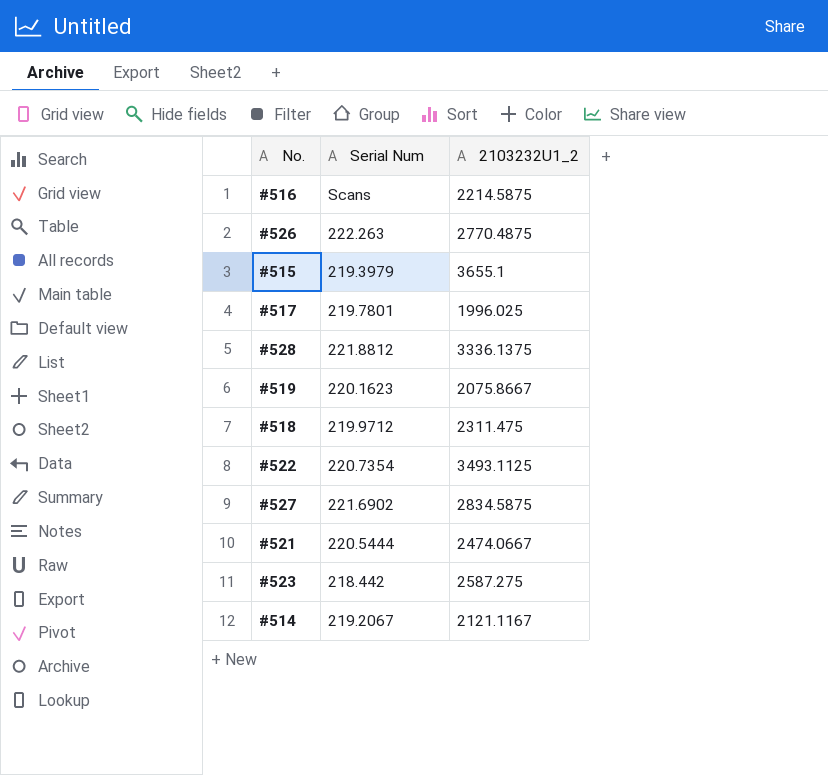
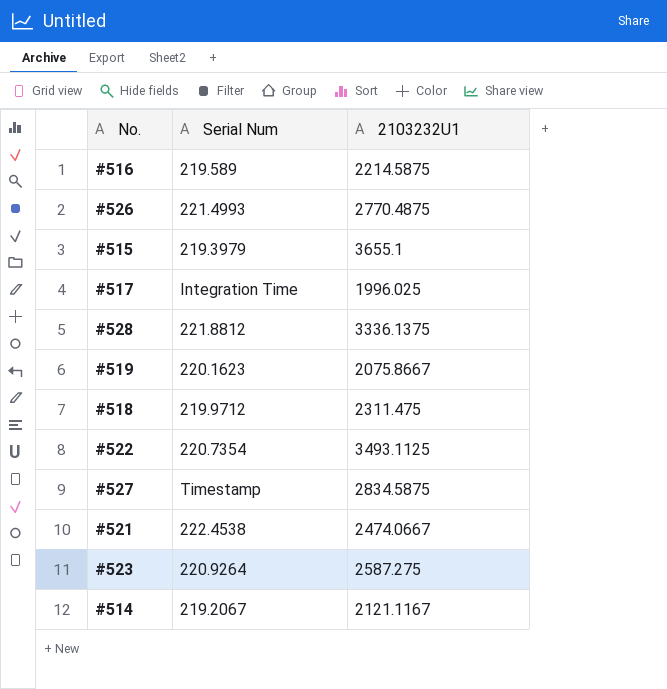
column name: 2103232U1_2 -> 2103232U1
#516 | Serial Num: Scans -> 219.589
#526 | Serial Num: 222.263 -> 221.4993
#517 | Serial Num: 219.7801 -> Integration Time
#527 | Serial Num: 221.6902 -> Timestamp
#521 | Serial Num: 220.5444 -> 222.4538
#523 | Serial Num: 218.442 -> 220.9264

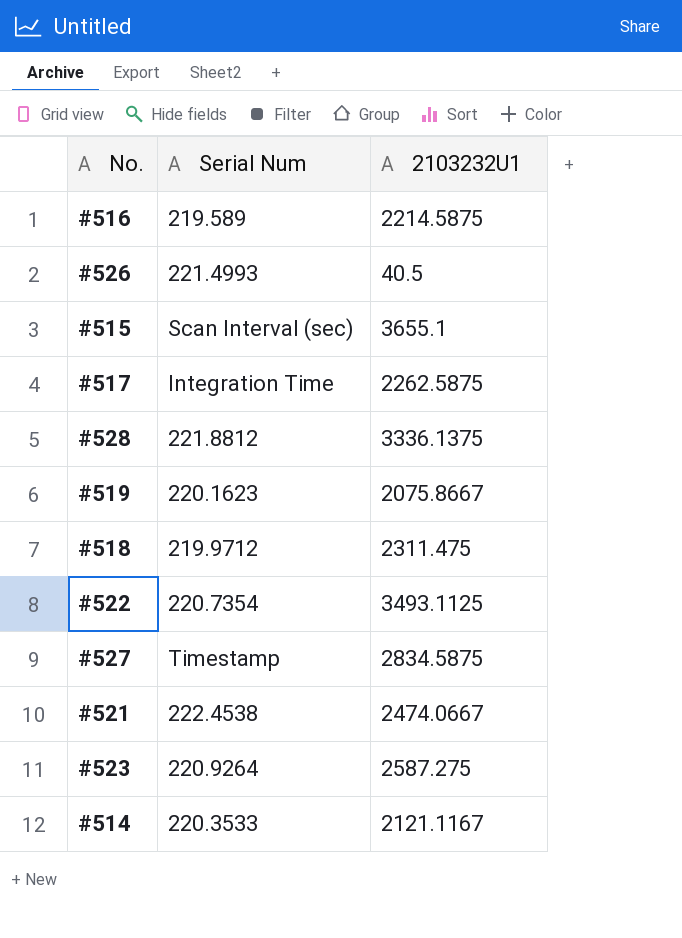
#526 | 2103232U1: 2770.4875 -> 40.5
#515 | Serial Num: 219.3979 -> Scan Interval (sec)
#517 | 2103232U1: 1996.025 -> 2262.5875
#514 | Serial Num: 219.2067 -> 220.3533

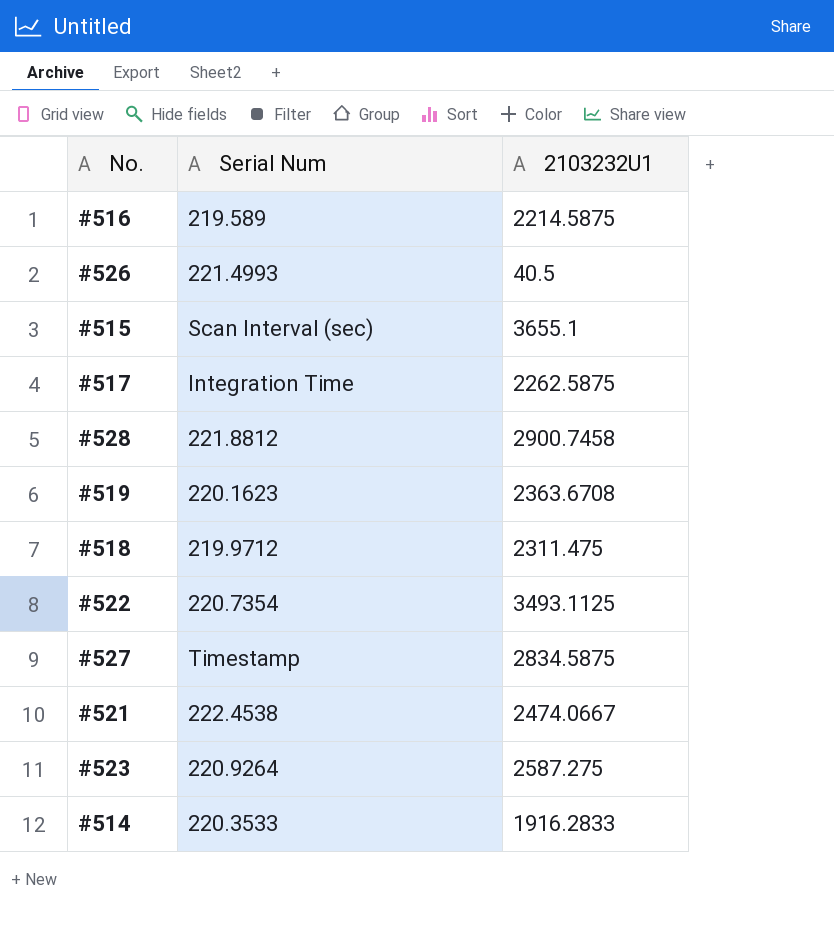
#528 | 2103232U1: 3336.1375 -> 2900.7458
#519 | 2103232U1: 2075.8667 -> 2363.6708
#514 | 2103232U1: 2121.1167 -> 1916.2833

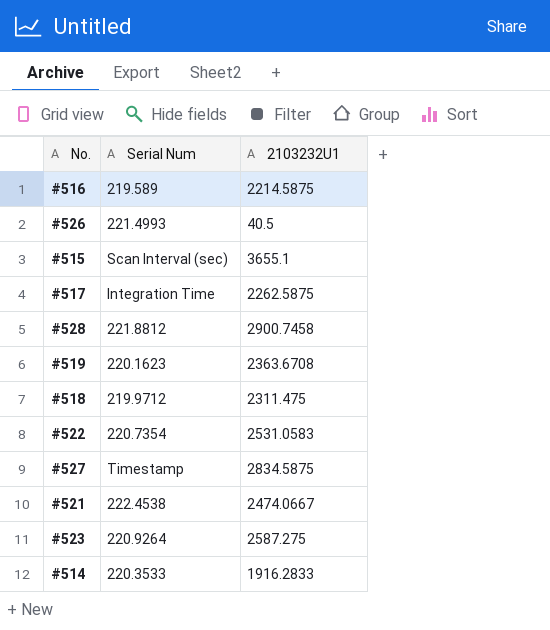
#522 | 2103232U1: 3493.1125 -> 2531.0583

